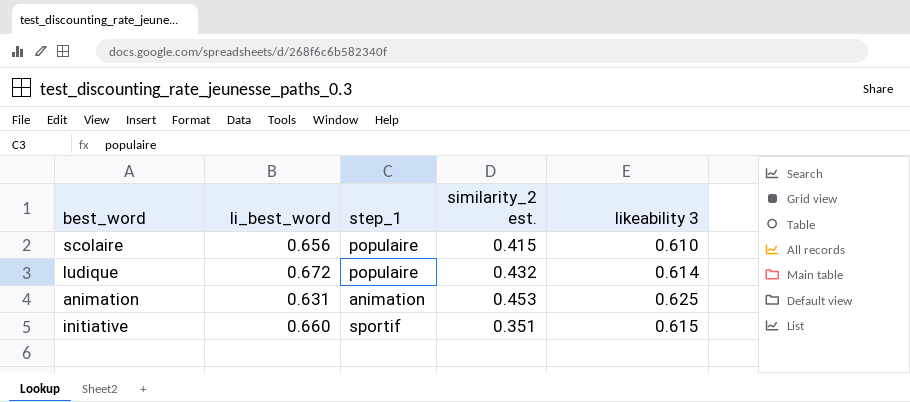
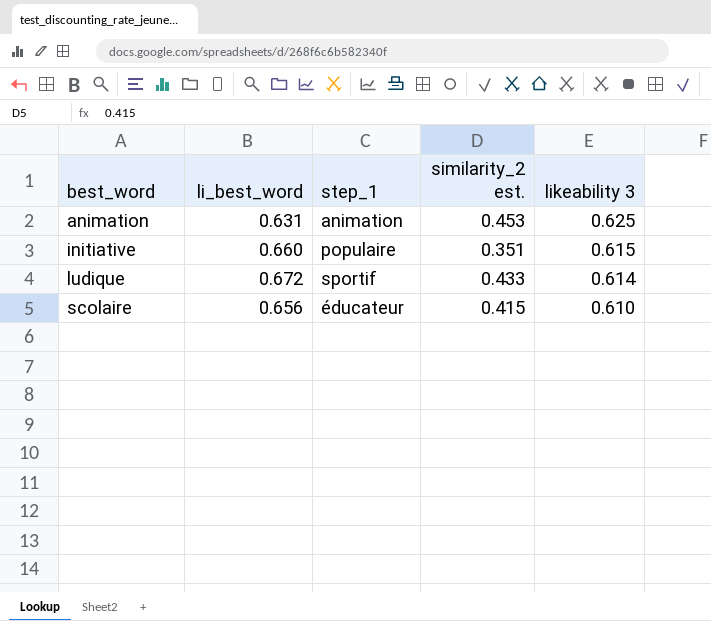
row order: none -> best_word ascending
initiative | step_1: sportif -> populaire
ludique | step_1: populaire -> sportif
ludique | similarity_2 est.: 0.432 -> 0.433
scolaire | step_1: populaire -> éducateur

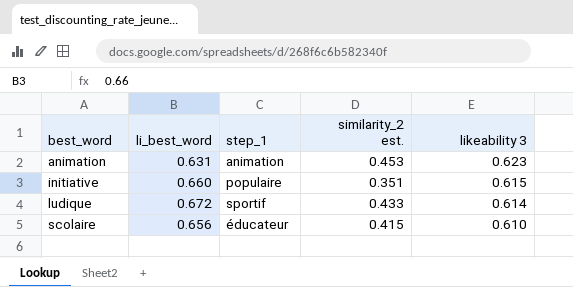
animation | likeability 3: 0.625 -> 0.623

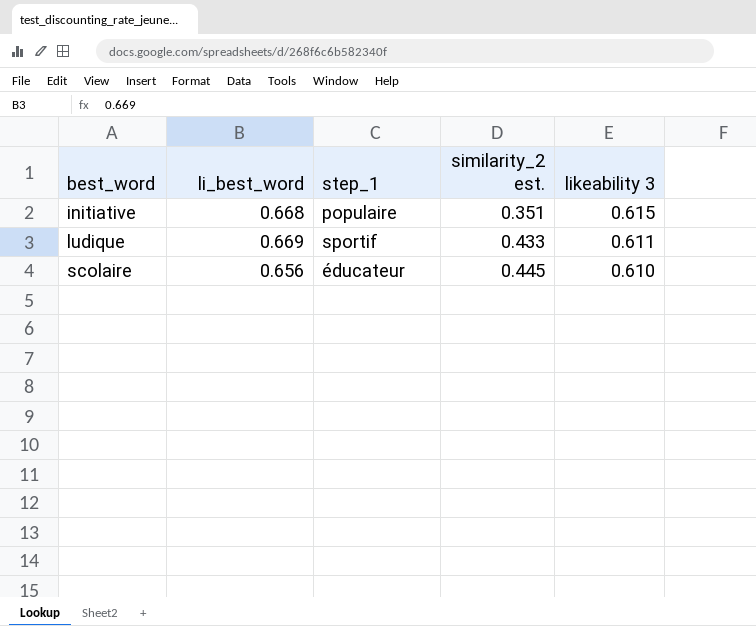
row animation: 0.631 | animation | 0.453 | 0.623 -> none
initiative | li_best_word: 0.660 -> 0.668
ludique | li_best_word: 0.672 -> 0.669
ludique | likeability 3: 0.614 -> 0.611
scolaire | similarity_2 est.: 0.415 -> 0.445

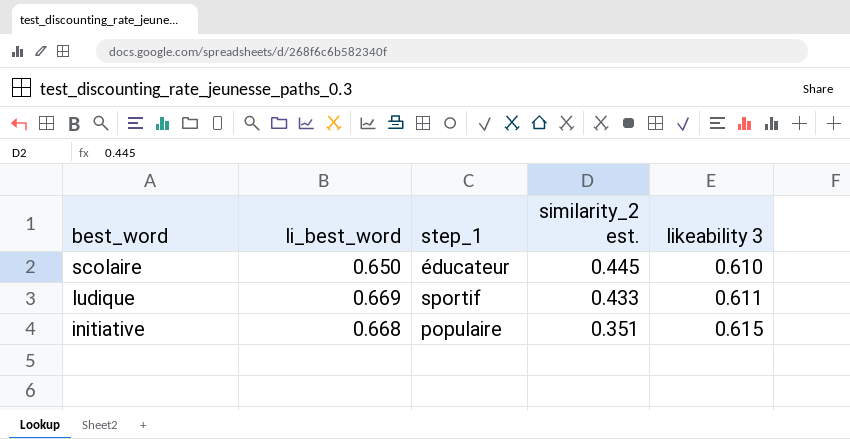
row order: best_word ascending -> best_word descending
scolaire | li_best_word: 0.656 -> 0.650

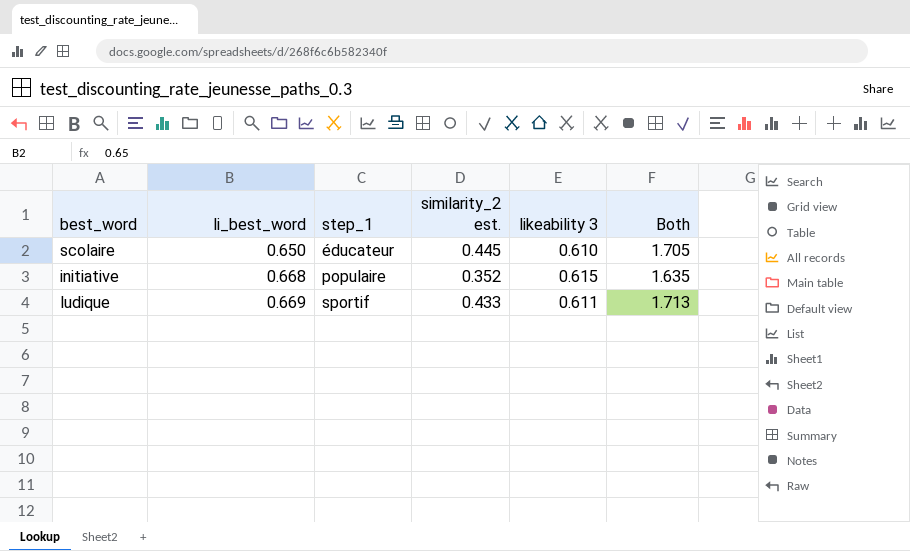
row order: best_word descending -> li_best_word ascending
column Both | formula: none -> [li_best_word] + [similarity_2 est.] + [likeability 3]
initiative | similarity_2 est.: 0.351 -> 0.352

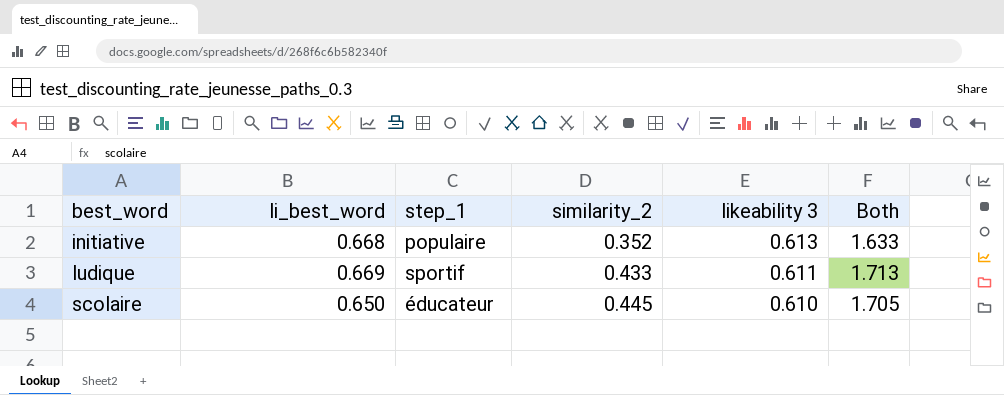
row order: li_best_word ascending -> best_word ascending
column name: similarity_2 est. -> similarity_2
initiative | likeability 3: 0.615 -> 0.613
initiative | Both: 1.635 -> 1.633

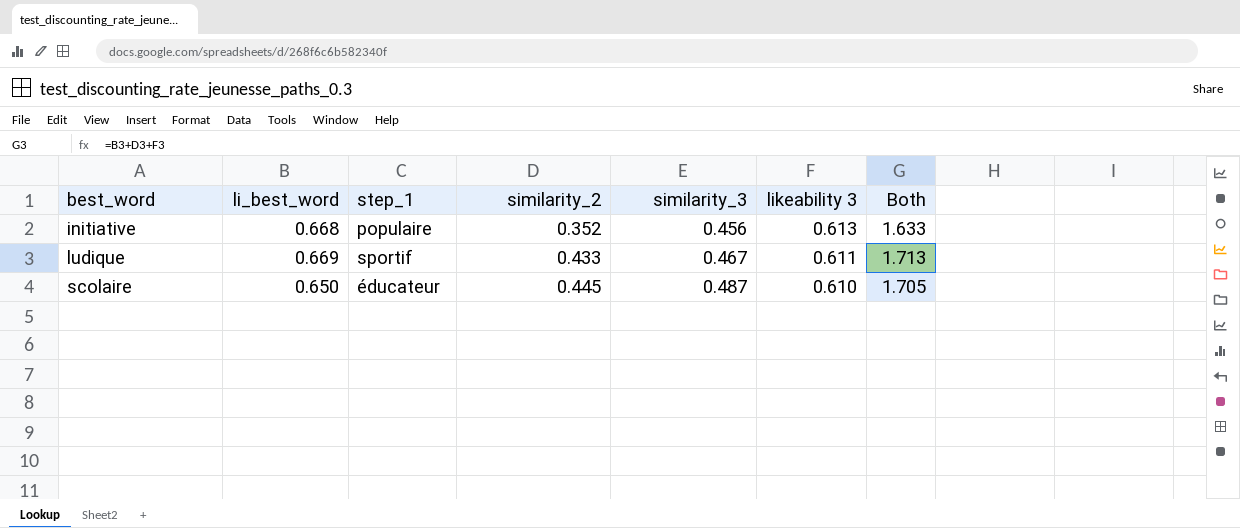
column similarity_3 | position: none -> 5

